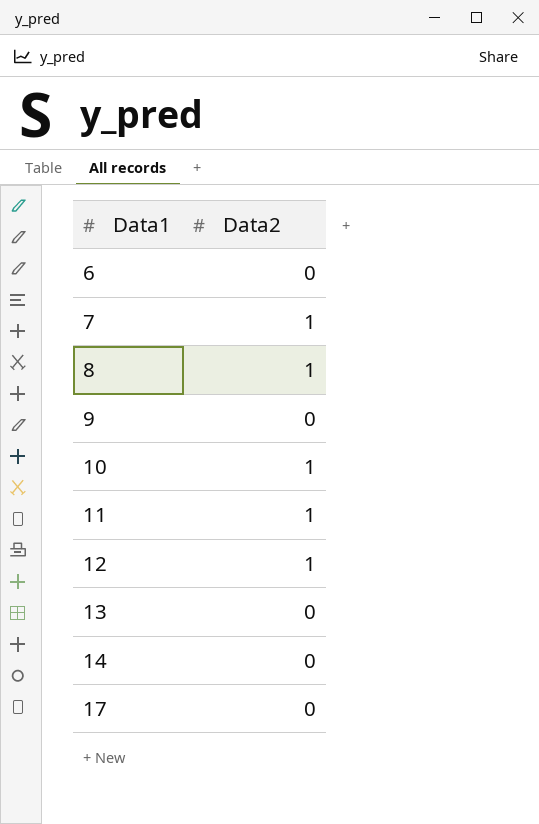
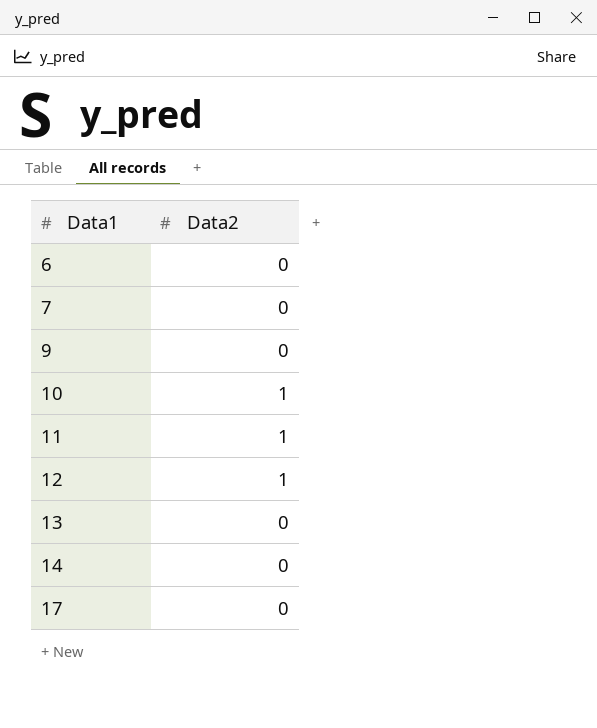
row 8: 1 -> none
7 | Data2: 1 -> 0

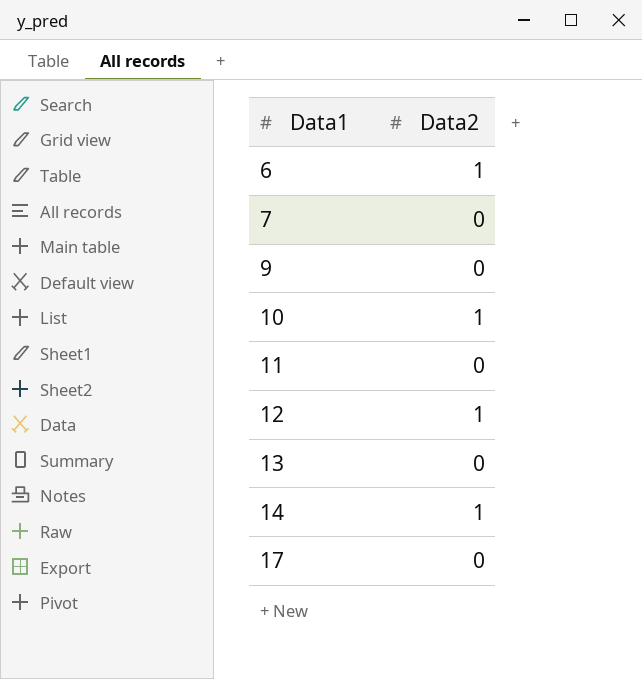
6 | Data2: 0 -> 1
11 | Data2: 1 -> 0
14 | Data2: 0 -> 1

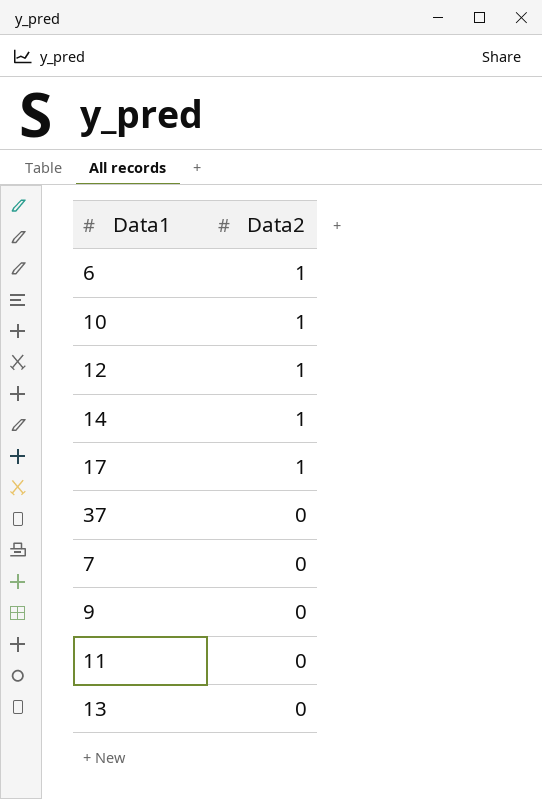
row order: Data1 ascending -> Data2 descending
17 | Data2: 0 -> 1
row 37: none -> 0

